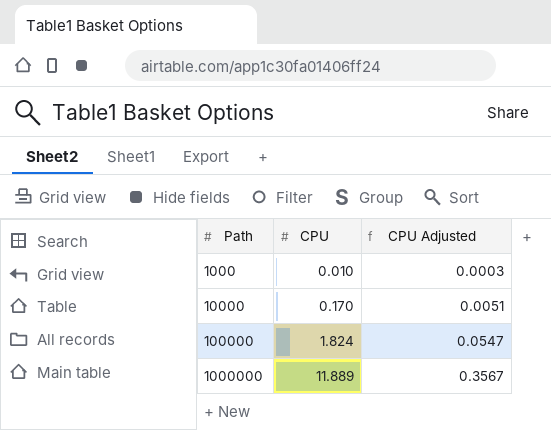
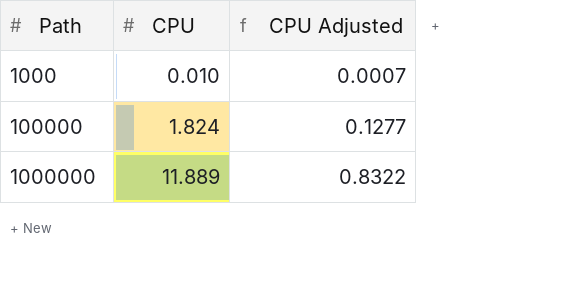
column CPU Adjusted | formula: [CPU] * 0.03 -> [CPU] * 0.07
row 10000: 0.170 | 0.0051 -> none

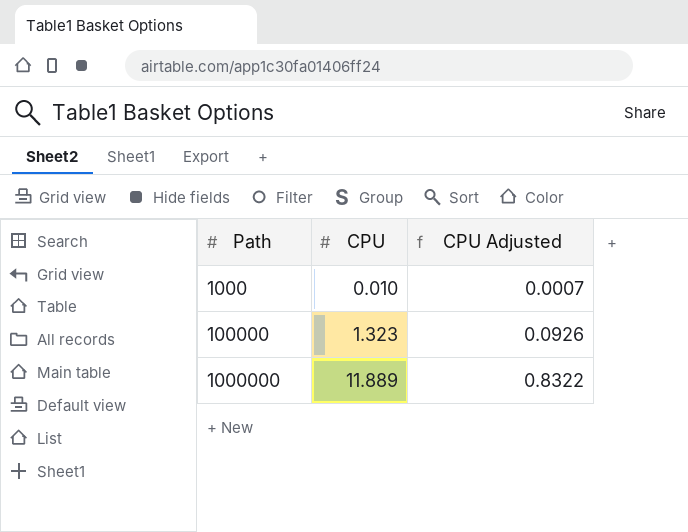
100000 | CPU: 1.824 -> 1.323
100000 | CPU Adjusted: 0.1277 -> 0.0926

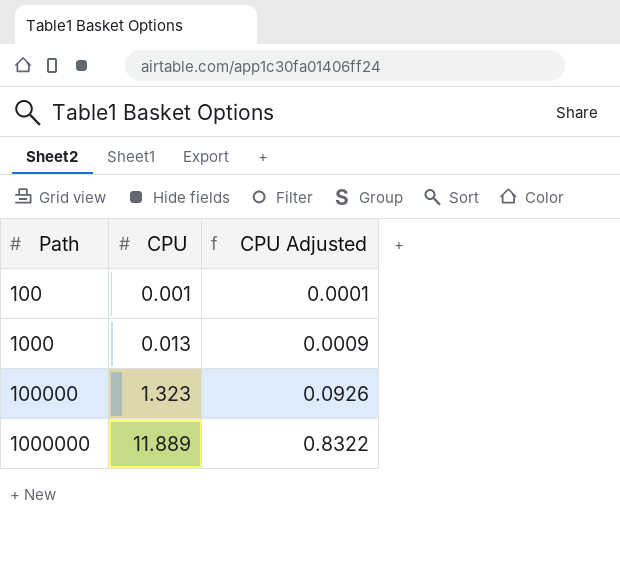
row 100: none -> 0.001 | 0.0001
1000 | CPU: 0.010 -> 0.013
1000 | CPU Adjusted: 0.0007 -> 0.0009

